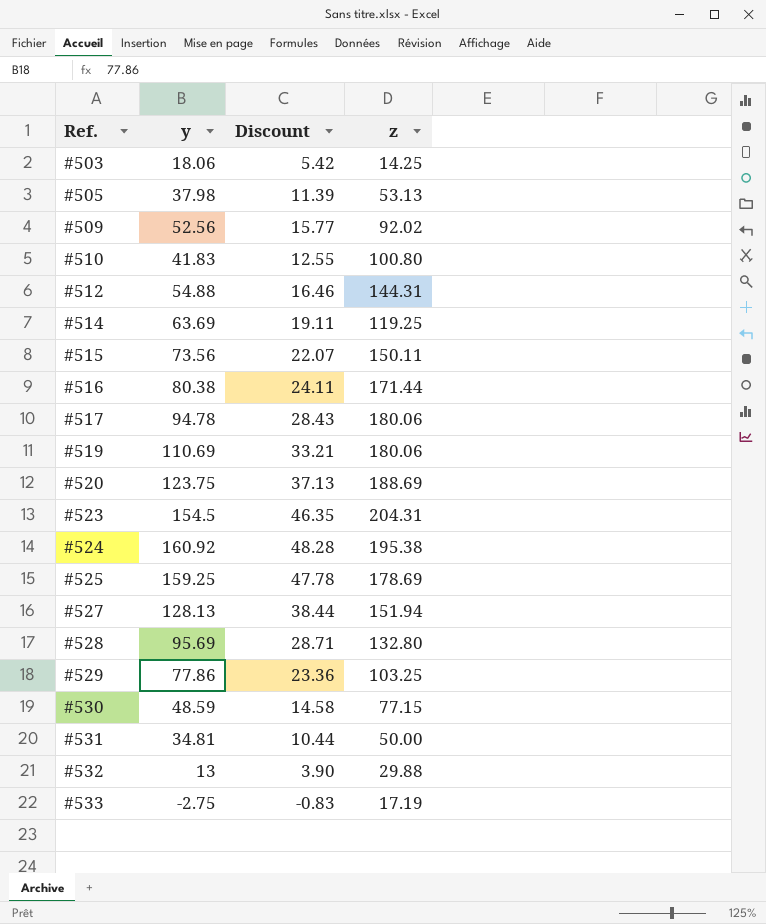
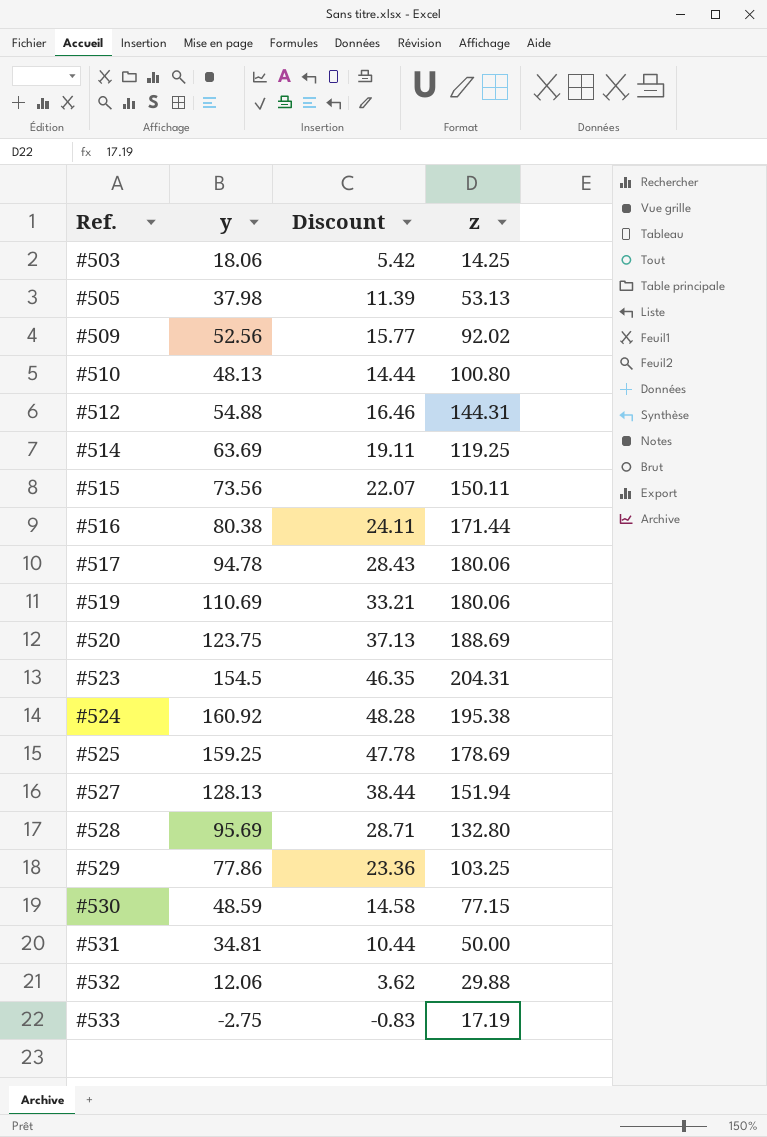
#510 | y: 41.83 -> 48.13
#510 | Discount: 12.55 -> 14.44
#532 | y: 13 -> 12.06
#532 | Discount: 3.90 -> 3.62

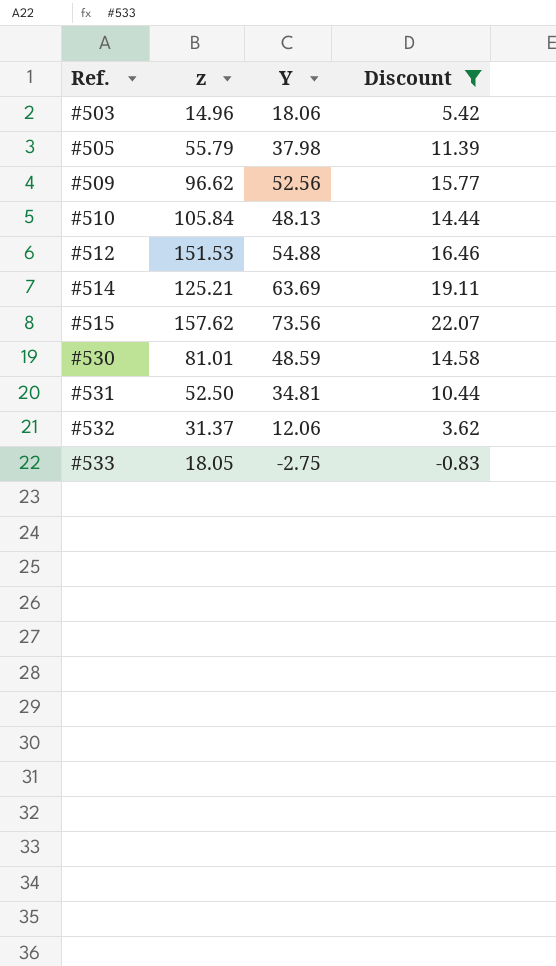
filter: none -> Discount <= 22.07
column z | position: 4 -> 2
column name: y -> Y
#503 | z: 14.25 -> 14.96
#505 | z: 53.13 -> 55.79
#509 | z: 92.02 -> 96.62
#510 | z: 100.80 -> 105.84
#512 | z: 144.31 -> 151.53
#514 | z: 119.25 -> 125.21
#515 | z: 150.11 -> 157.62
#530 | z: 77.15 -> 81.01
#531 | z: 50.00 -> 52.50
#532 | z: 29.88 -> 31.37
#533 | z: 17.19 -> 18.05

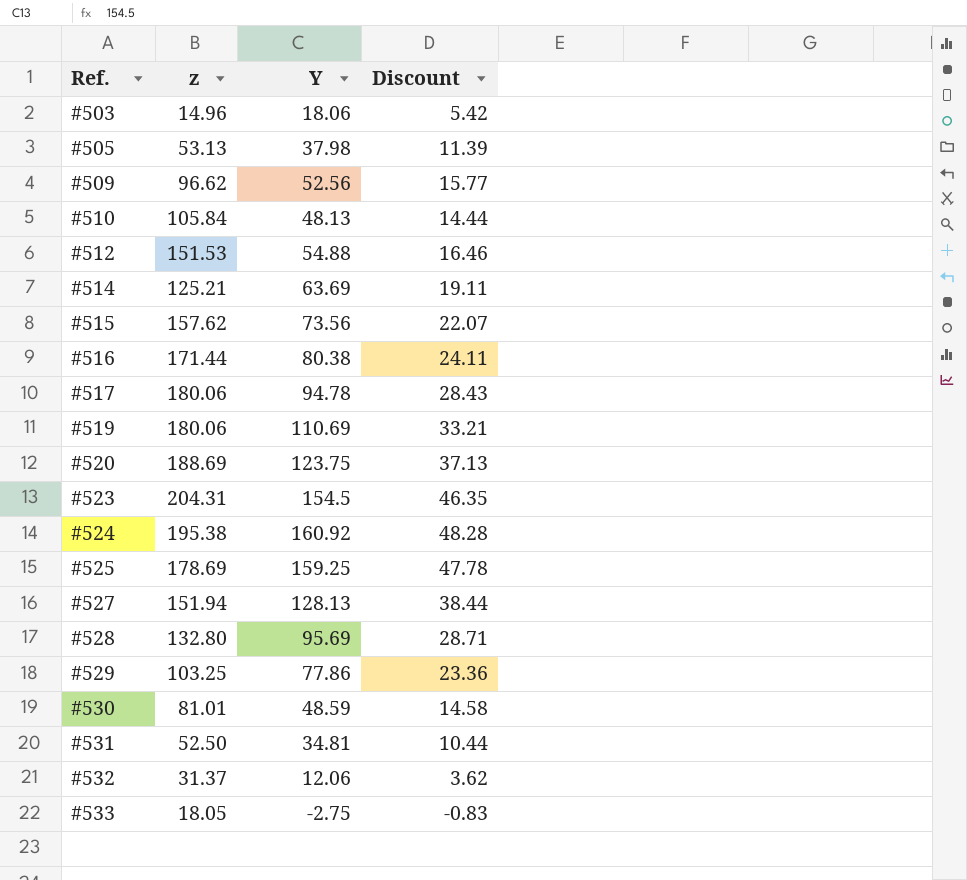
filter: Discount <= 22.07 -> none
#505 | z: 55.79 -> 53.13

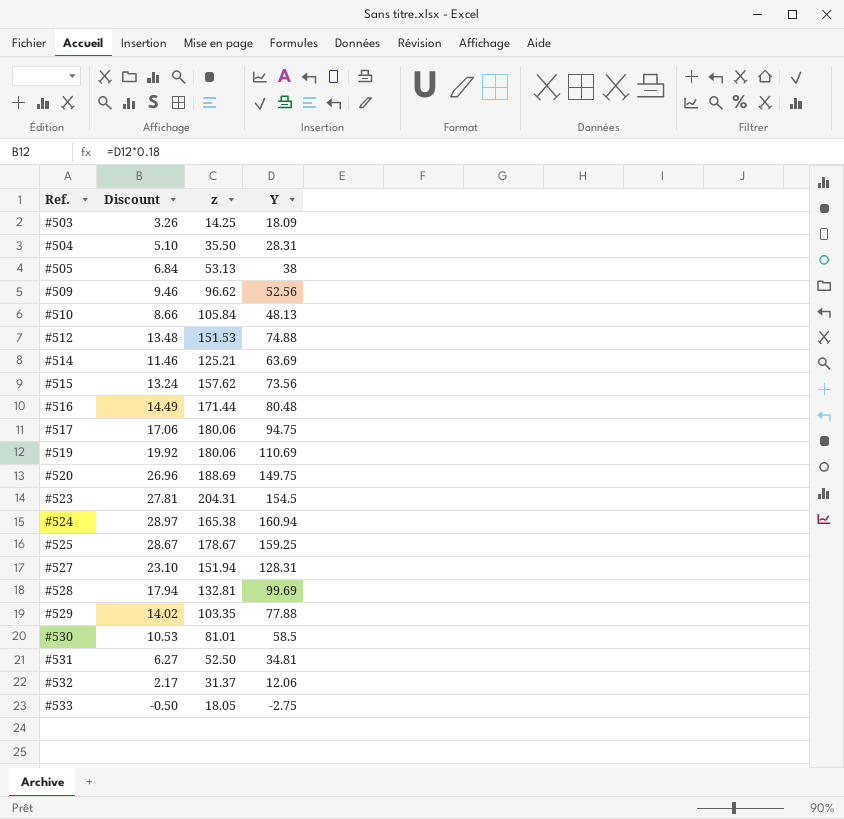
column Discount | formula: [Y] * 0.3 -> [Y] * 0.18
column Discount | position: 4 -> 2
#503 | z: 14.96 -> 14.25
#503 | Y: 18.06 -> 18.09
row #504: none -> 5.10 | 35.50 | 28.31
#505 | Y: 37.98 -> 38
#512 | Y: 54.88 -> 74.88
#516 | Y: 80.38 -> 80.48
#517 | Y: 94.78 -> 94.75
#520 | Y: 123.75 -> 149.75
#524 | z: 195.38 -> 165.38
#524 | Y: 160.92 -> 160.94
#525 | z: 178.69 -> 178.67
#527 | Y: 128.13 -> 128.31
#528 | z: 132.80 -> 132.81
#528 | Y: 95.69 -> 99.69
#529 | z: 103.25 -> 103.35
#529 | Y: 77.86 -> 77.88
#530 | Y: 48.59 -> 58.5

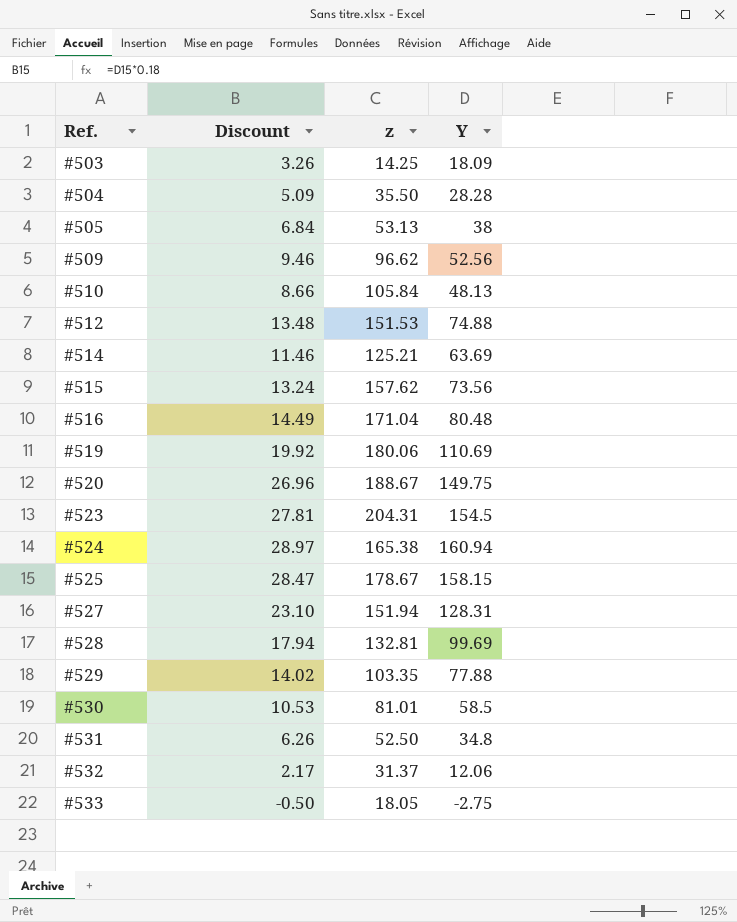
row #517: 17.06 | 180.06 | 94.75 -> none
#504 | Discount: 5.10 -> 5.09
#504 | Y: 28.31 -> 28.28
#516 | z: 171.44 -> 171.04
#520 | z: 188.69 -> 188.67
#525 | Discount: 28.67 -> 28.47
#525 | Y: 159.25 -> 158.15
#531 | Discount: 6.27 -> 6.26
#531 | Y: 34.81 -> 34.8

